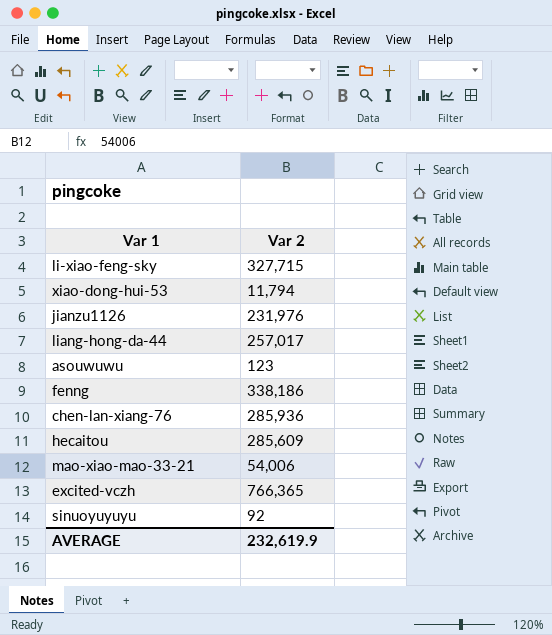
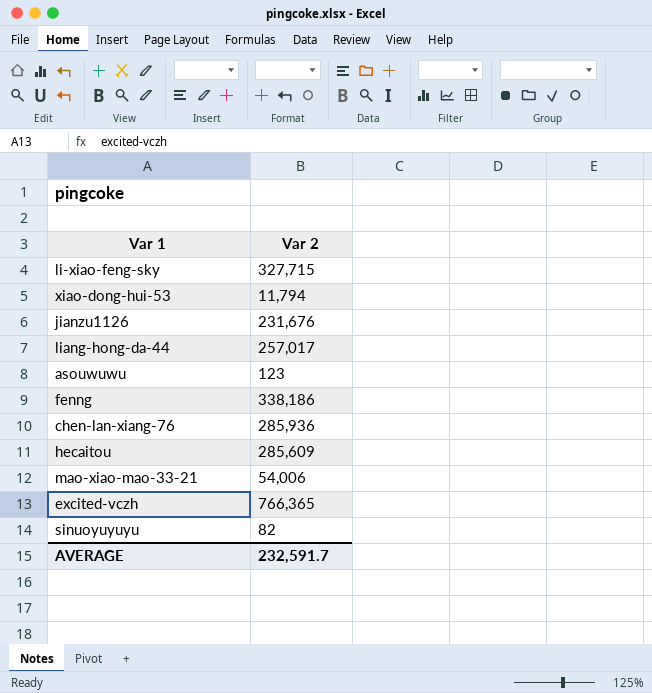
jianzu1126 | Var 2: 231,976 -> 231,676
sinuoyuyuyu | Var 2: 92 -> 82
AVERAGE | Var 2: 232,619.9 -> 232,591.7

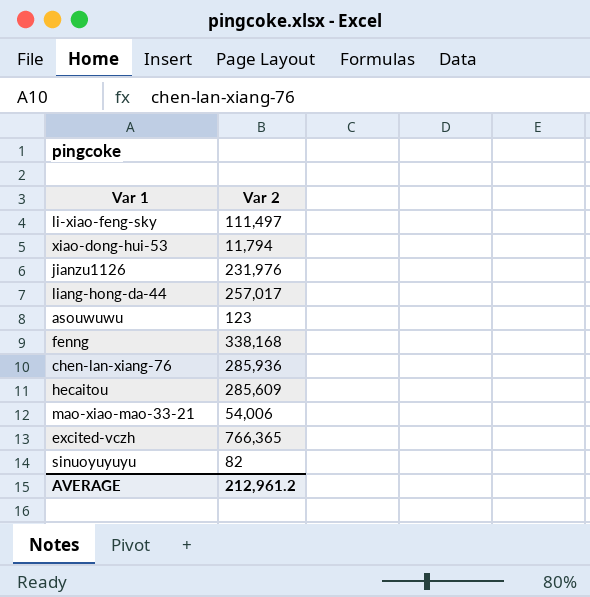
li-xiao-feng-sky | Var 2: 327,715 -> 111,497
jianzu1126 | Var 2: 231,676 -> 231,976
fenng | Var 2: 338,186 -> 338,168
AVERAGE | Var 2: 232,591.7 -> 212,961.2

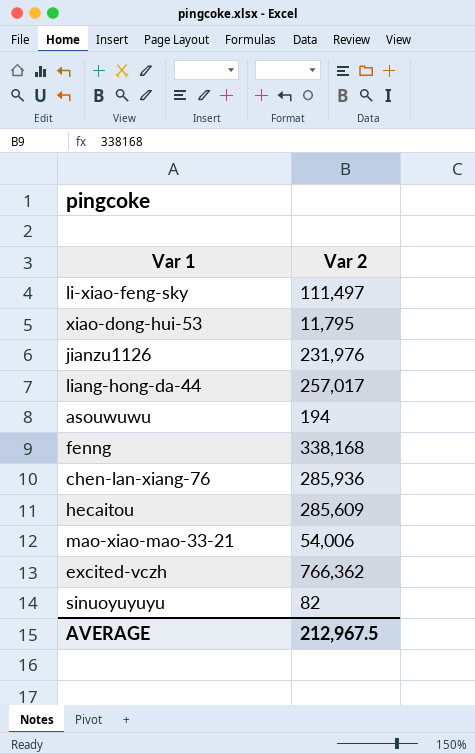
xiao-dong-hui-53 | Var 2: 11,794 -> 11,795
asouwuwu | Var 2: 123 -> 194
excited-vczh | Var 2: 766,365 -> 766,362
AVERAGE | Var 2: 212,961.2 -> 212,967.5

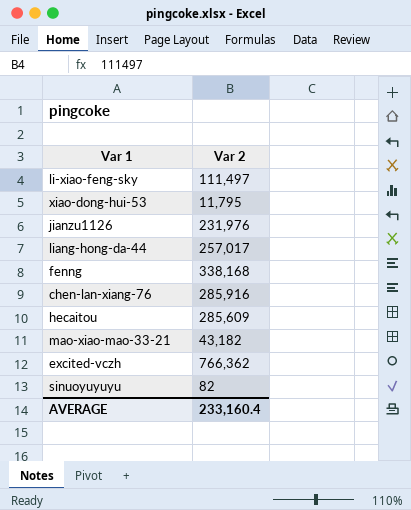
row asouwuwu: 194 -> none
chen-lan-xiang-76 | Var 2: 285,936 -> 285,916
mao-xiao-mao-33-21 | Var 2: 54,006 -> 43,182
AVERAGE | Var 2: 212,967.5 -> 233,160.4

